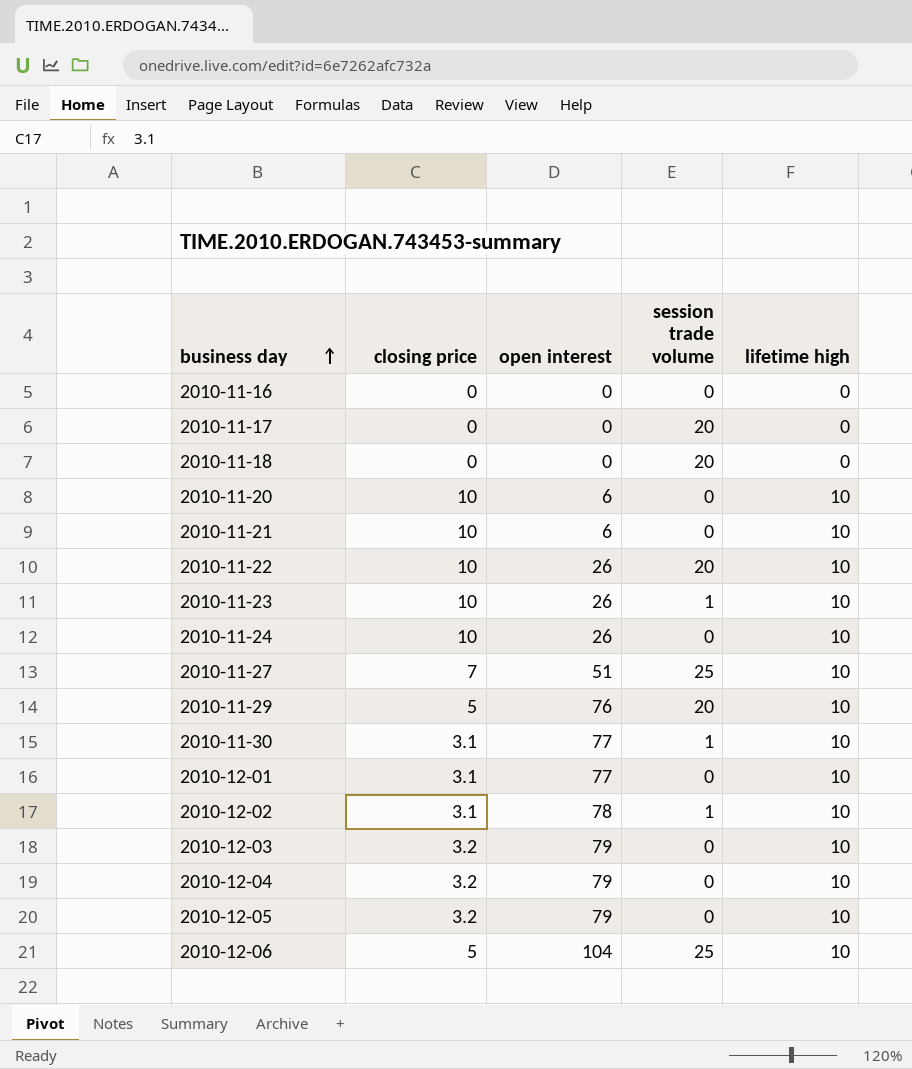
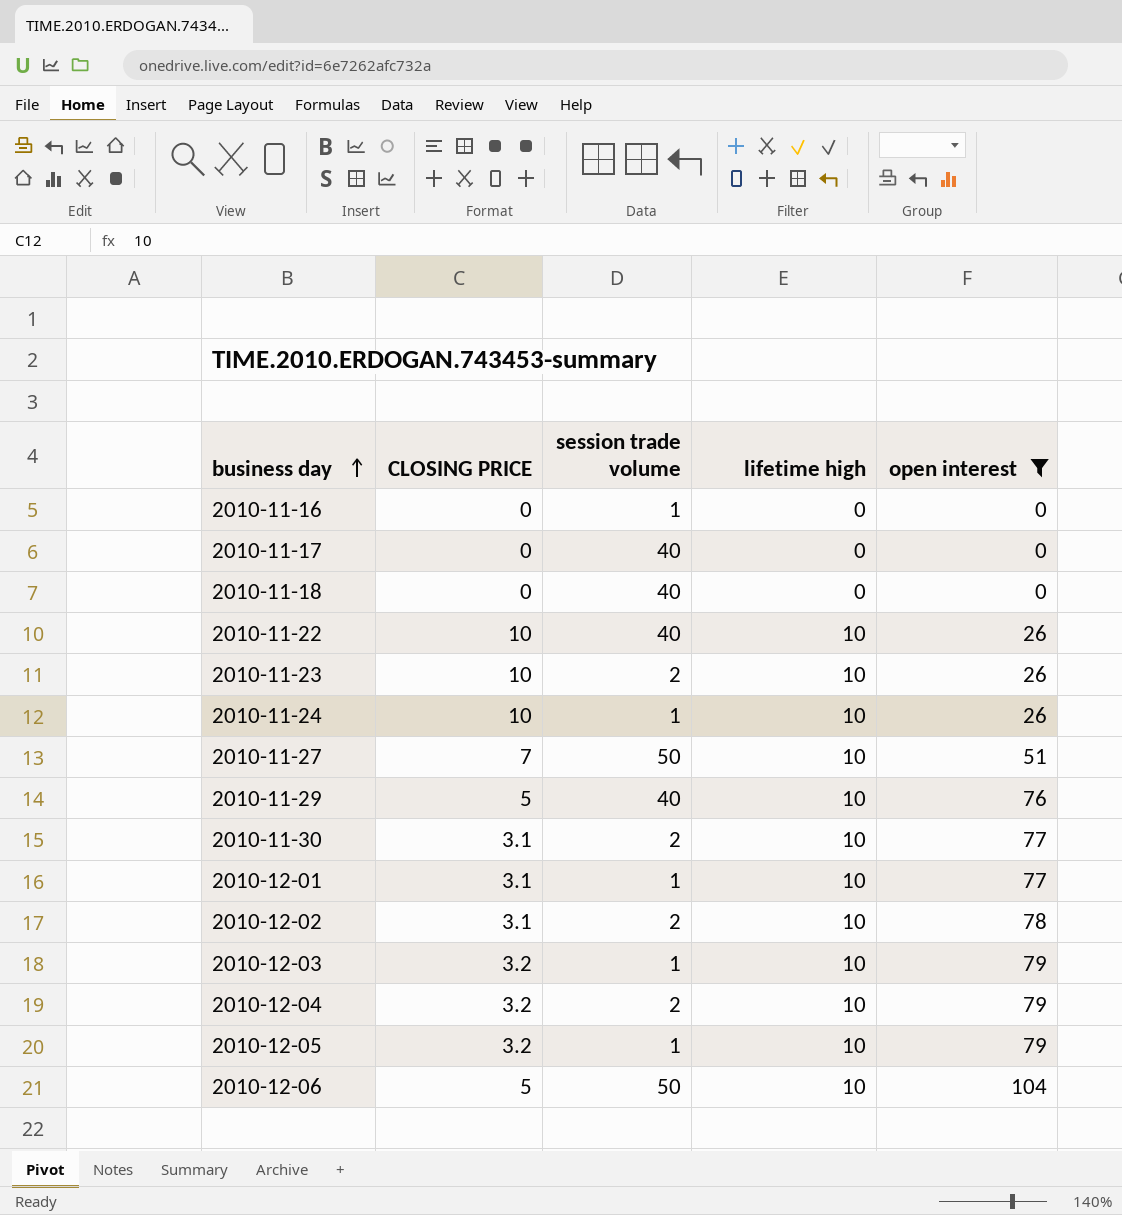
filter: none -> open interest != 6
column name: closing price -> CLOSING PRICE
column open interest | position: 3 -> 5
2010-11-16 | session trade volume: 0 -> 1
2010-11-17 | session trade volume: 20 -> 40
2010-11-18 | session trade volume: 20 -> 40
2010-11-22 | session trade volume: 20 -> 40
2010-11-23 | session trade volume: 1 -> 2
2010-11-24 | session trade volume: 0 -> 1
2010-11-27 | session trade volume: 25 -> 50
2010-11-29 | session trade volume: 20 -> 40
2010-11-30 | session trade volume: 1 -> 2
2010-12-01 | session trade volume: 0 -> 1
2010-12-02 | session trade volume: 1 -> 2
2010-12-03 | session trade volume: 0 -> 1
2010-12-04 | session trade volume: 0 -> 2
2010-12-05 | session trade volume: 0 -> 1
2010-12-06 | session trade volume: 25 -> 50

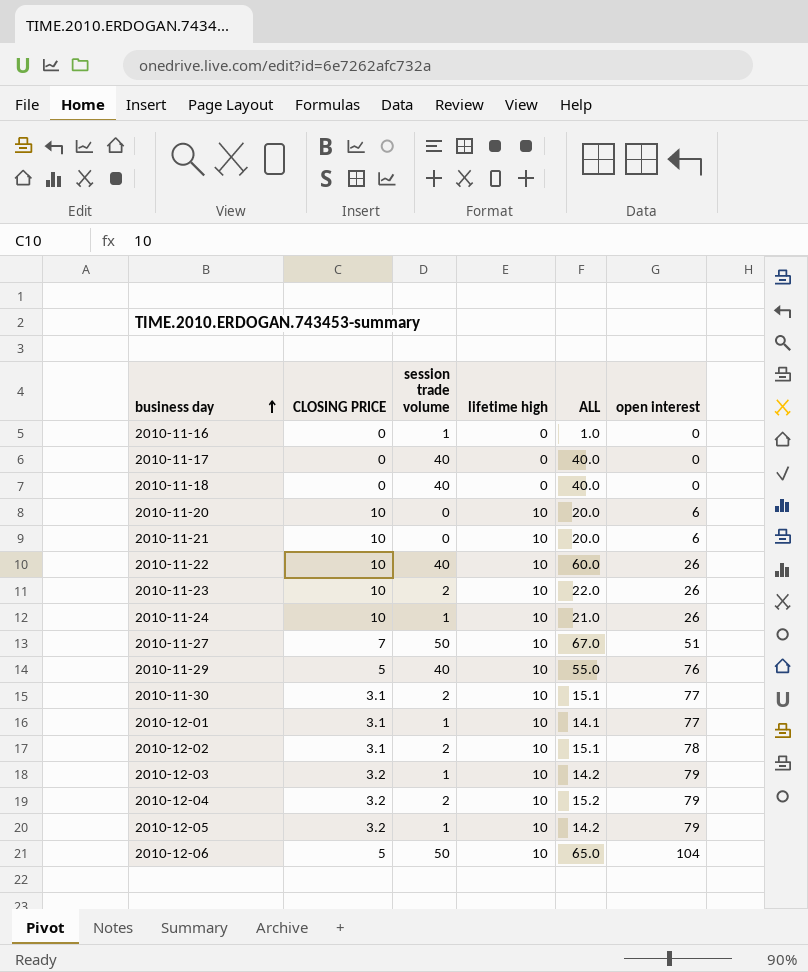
filter: open interest != 6 -> none
column ALL | formula: none -> [CLOSING PRICE] + [session trade volume] + [lifetime high]

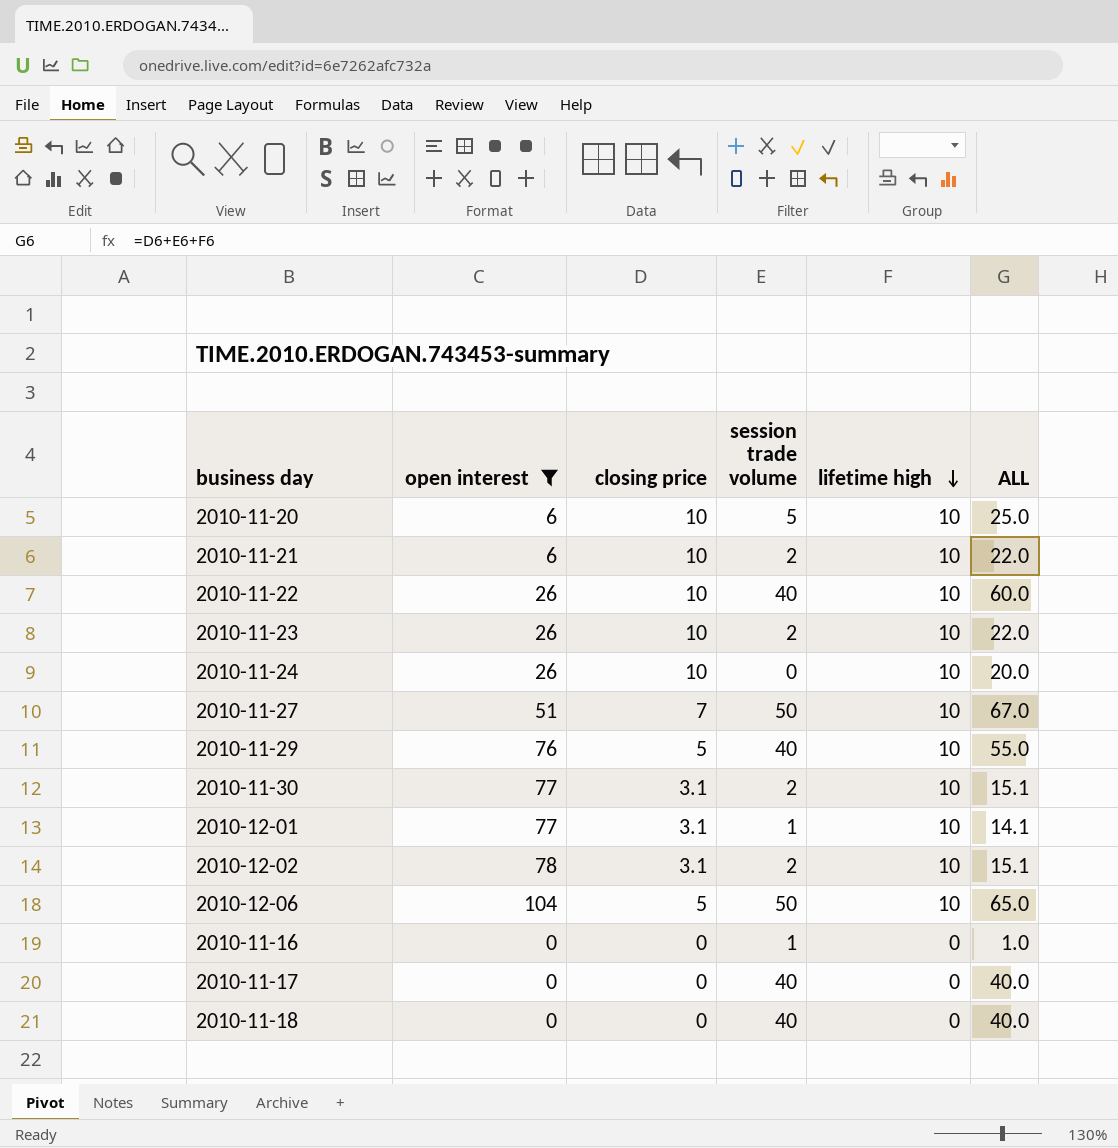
filter: none -> open interest != 79
row order: business day ascending -> lifetime high descending
column open interest | position: 6 -> 2
column name: CLOSING PRICE -> closing price
2010-11-20 | session trade volume: 0 -> 5
2010-11-20 | ALL: 20.0 -> 25.0
2010-11-21 | session trade volume: 0 -> 2
2010-11-21 | ALL: 20.0 -> 22.0
2010-11-24 | session trade volume: 1 -> 0
2010-11-24 | ALL: 21.0 -> 20.0

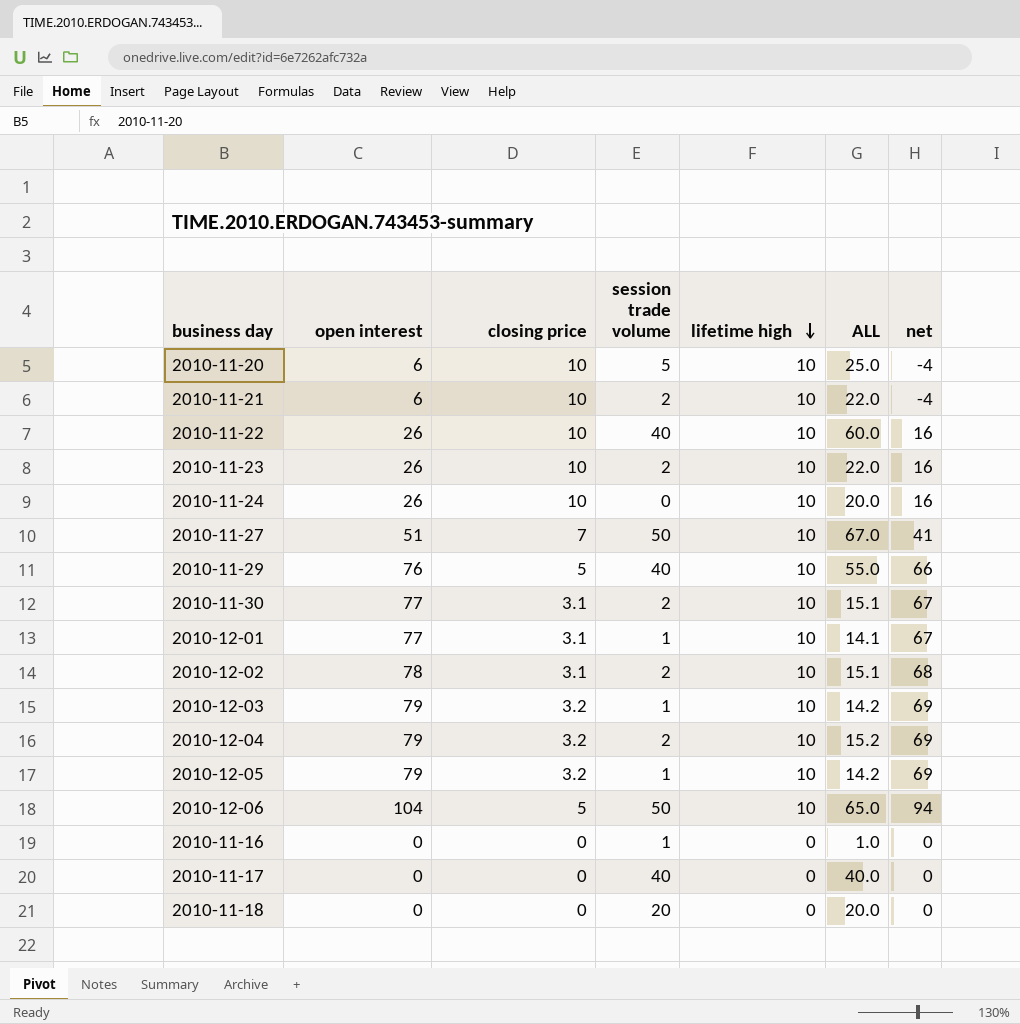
filter: open interest != 79 -> none
column net | formula: none -> [open interest] - [lifetime high]
2010-11-18 | session trade volume: 40 -> 20
2010-11-18 | ALL: 40.0 -> 20.0

